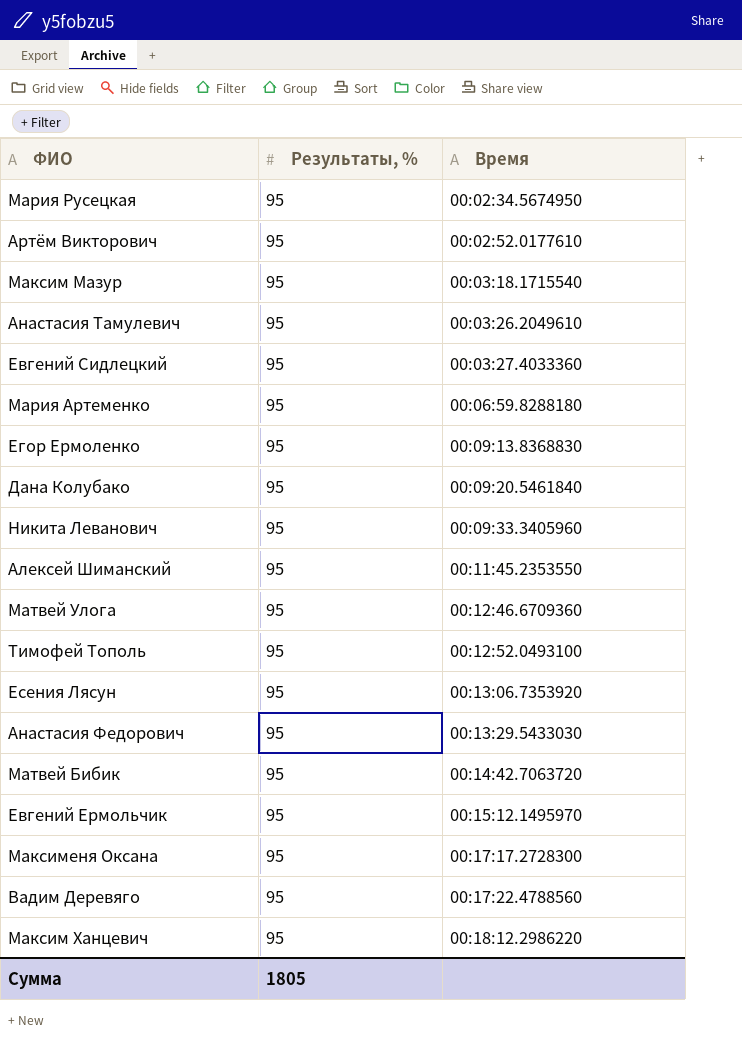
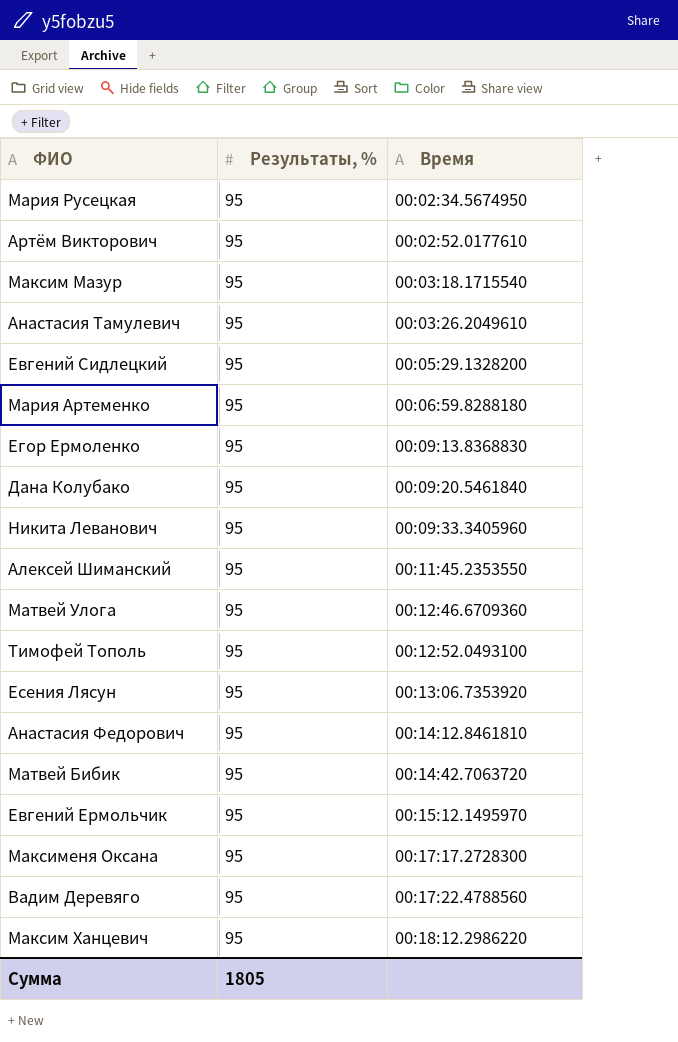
Евгений Сидлецкий | Время: 00:03:27.4033360 -> 00:05:29.1328200
Анастасия Федорович | Время: 00:13:29.5433030 -> 00:14:12.8461810

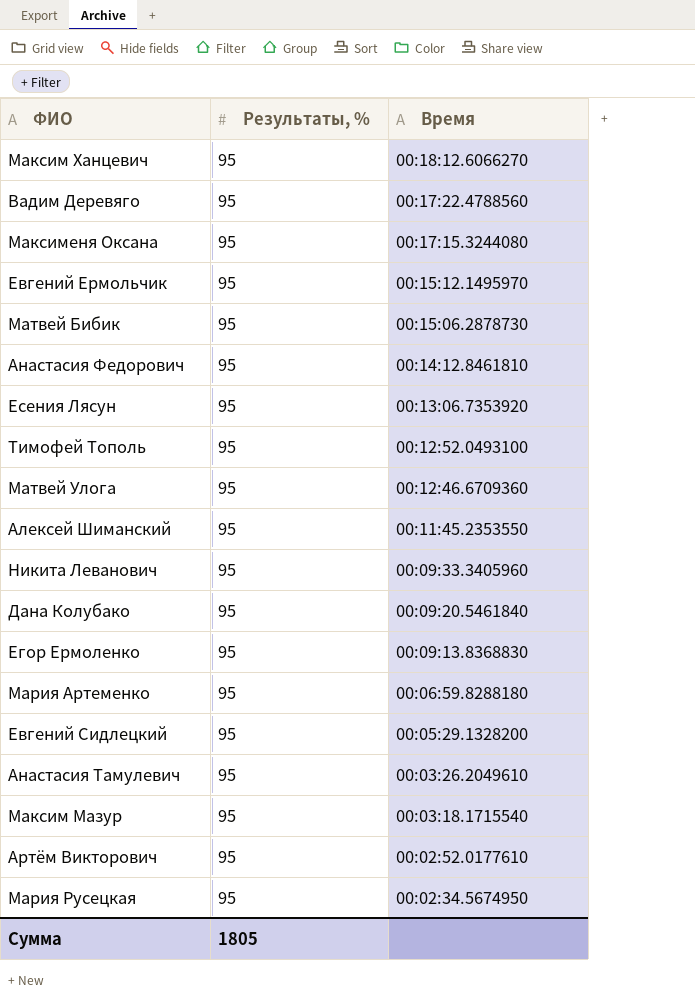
row order: Время ascending -> Время descending
Максим Ханцевич | Время: 00:18:12.2986220 -> 00:18:12.6066270
Максименя Оксана | Время: 00:17:17.2728300 -> 00:17:15.3244080
Матвей Бибик | Время: 00:14:42.7063720 -> 00:15:06.2878730

